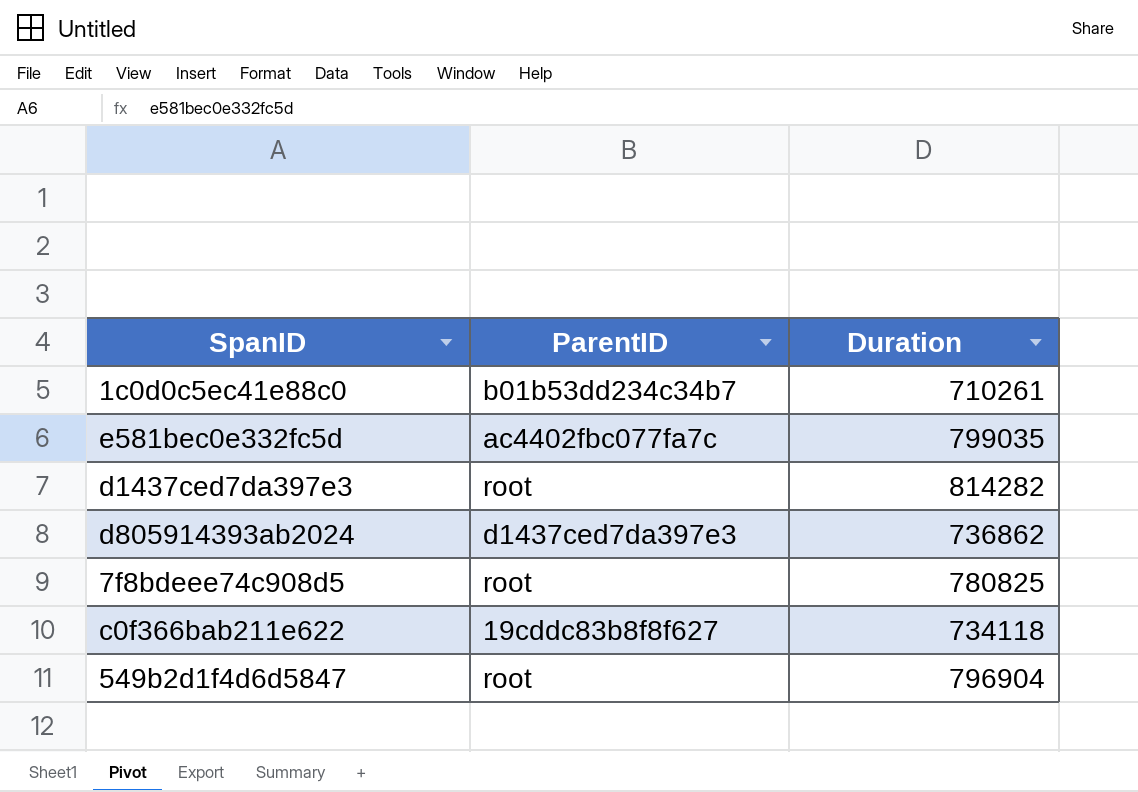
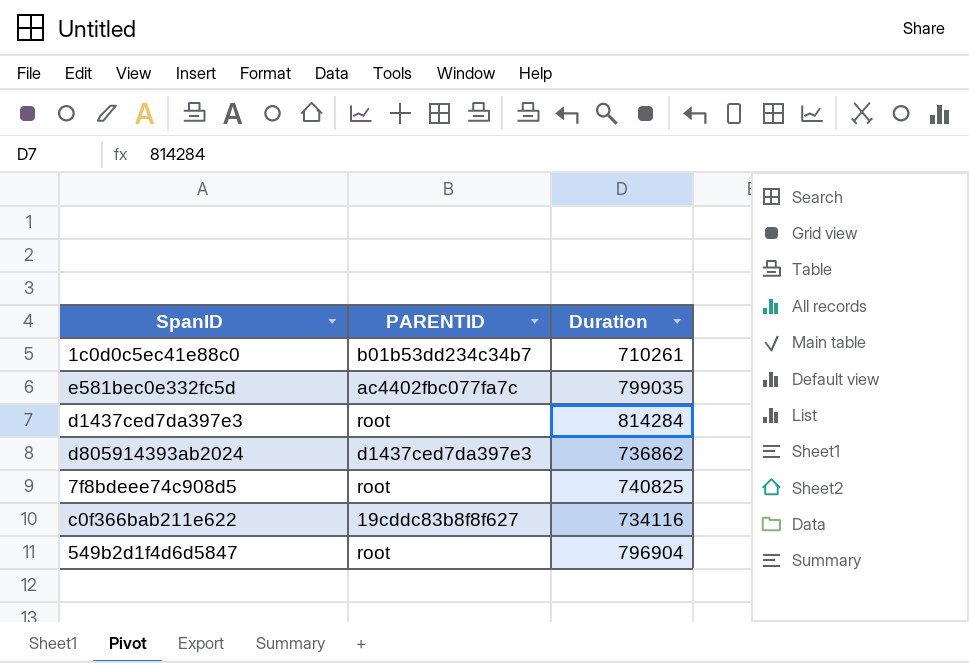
column name: ParentID -> PARENTID
d1437ced7da397e3 | Duration: 814282 -> 814284
7f8bdeee74c908d5 | Duration: 780825 -> 740825
c0f366bab211e622 | Duration: 734118 -> 734116

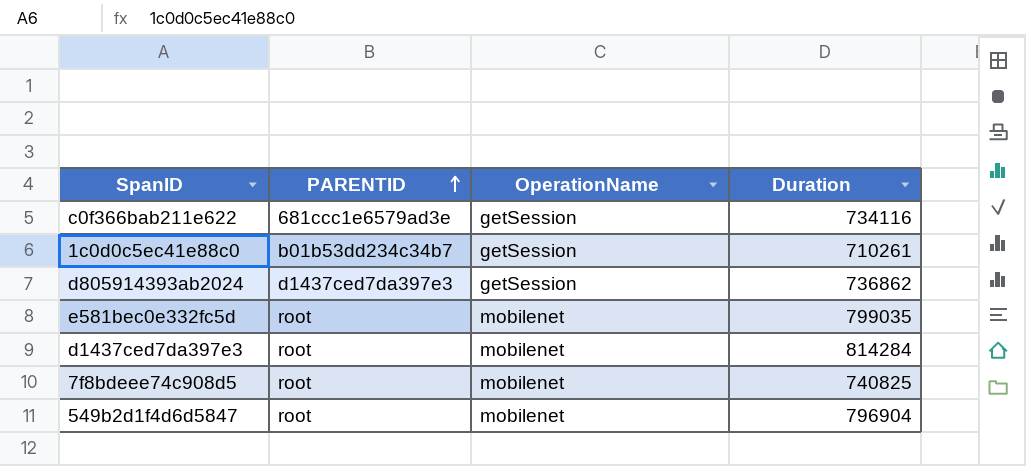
row order: none -> PARENTID ascending
column OperationName | position: none -> 3
c0f366bab211e622 | PARENTID: 19cddc83b8f8f627 -> 681ccc1e6579ad3e
e581bec0e332fc5d | PARENTID: ac4402fbc077fa7c -> root

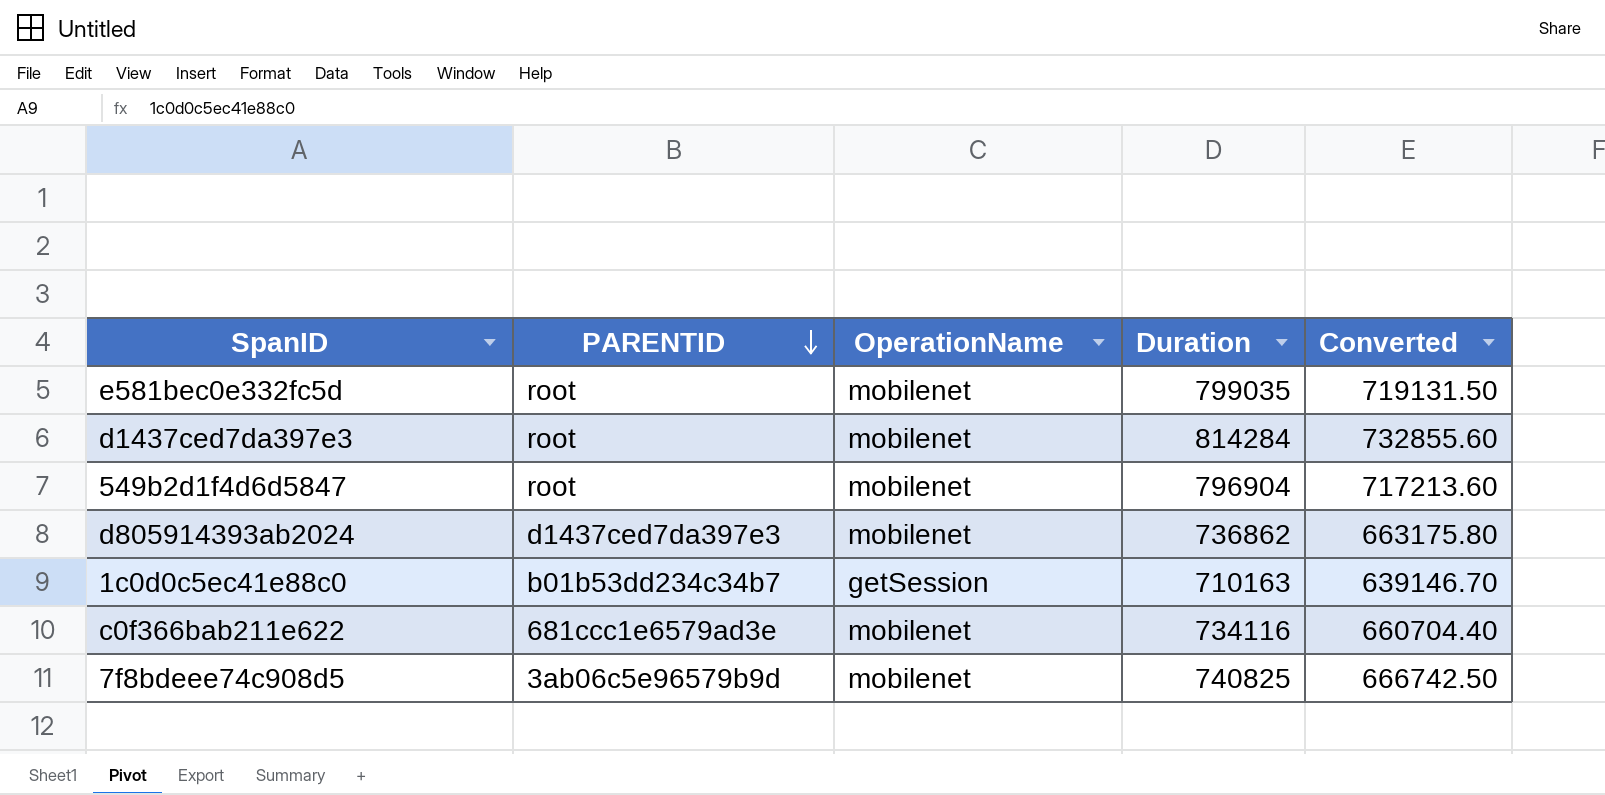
row order: PARENTID ascending -> PARENTID descending
column Converted | formula: none -> [Duration] * 0.9
d805914393ab2024 | OperationName: getSession -> mobilenet
1c0d0c5ec41e88c0 | Duration: 710261 -> 710163
c0f366bab211e622 | OperationName: getSession -> mobilenet
7f8bdeee74c908d5 | PARENTID: root -> 3ab06c5e96579b9d

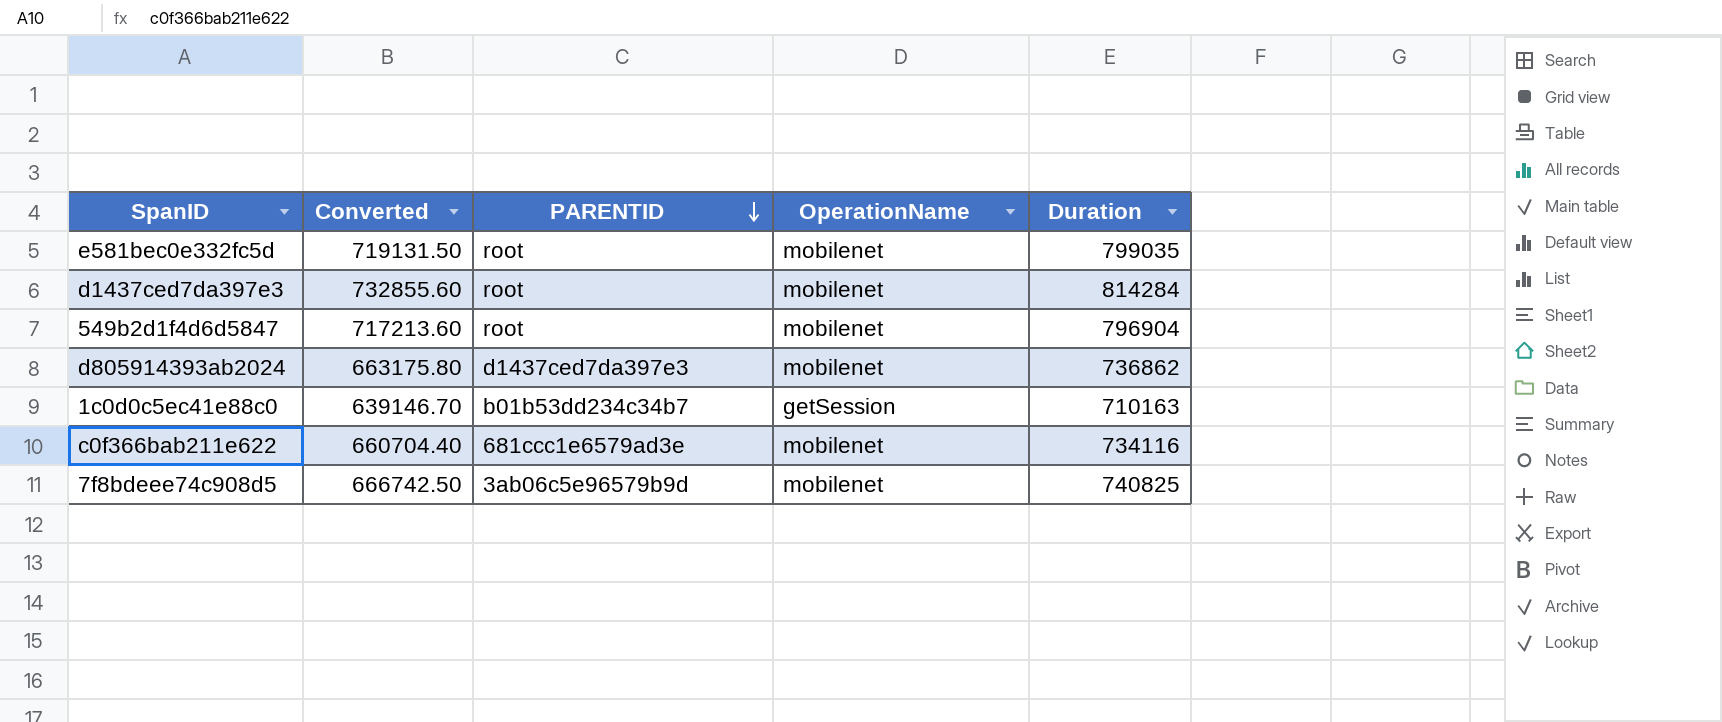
column Converted | position: 5 -> 2

